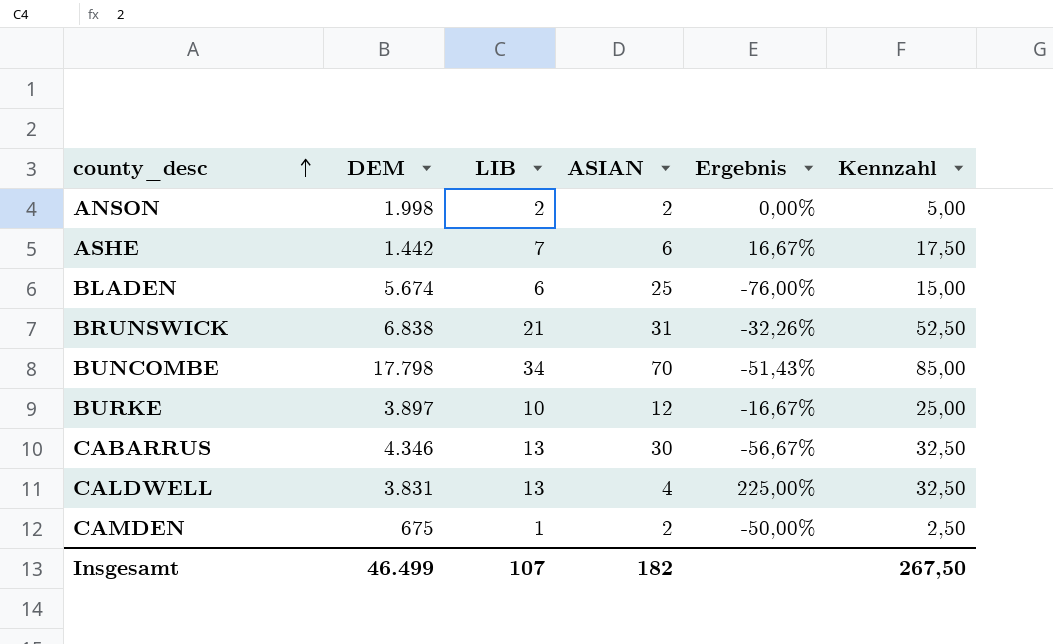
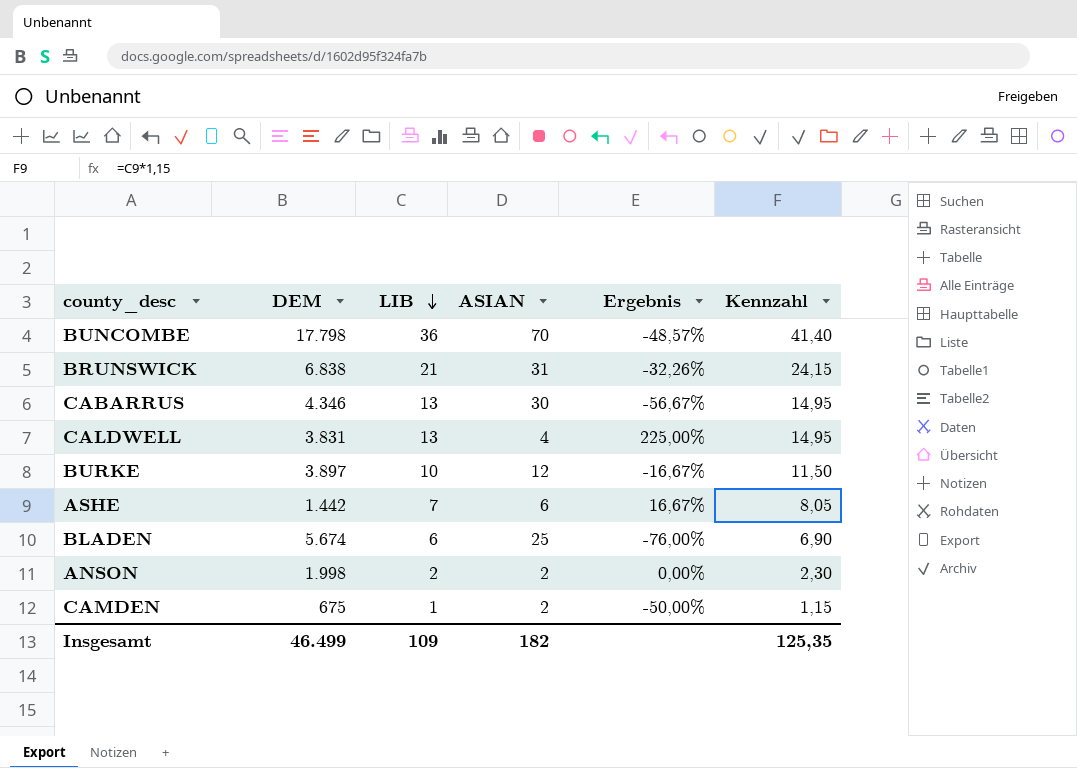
row order: county_desc ascending -> LIB descending
column Kennzahl | formula: [LIB] * 2,5 -> [LIB] * 1,15
BUNCOMBE | LIB: 34 -> 36
BUNCOMBE | Ergebnis: -51,43% -> -48,57%
Insgesamt | LIB: 107 -> 109
Insgesamt | Kennzahl: 267,50 -> 125,35

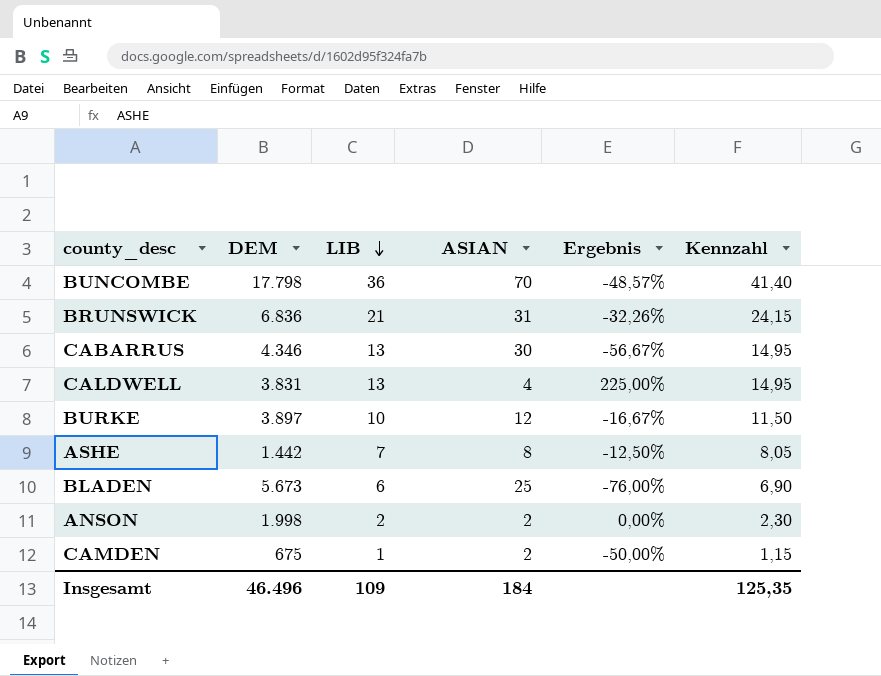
BRUNSWICK | DEM: 6.838 -> 6.836
ASHE | ASIAN: 6 -> 8
ASHE | Ergebnis: 16,67% -> -12,50%
BLADEN | DEM: 5.674 -> 5.673
Insgesamt | DEM: 46.499 -> 46.496
Insgesamt | ASIAN: 182 -> 184

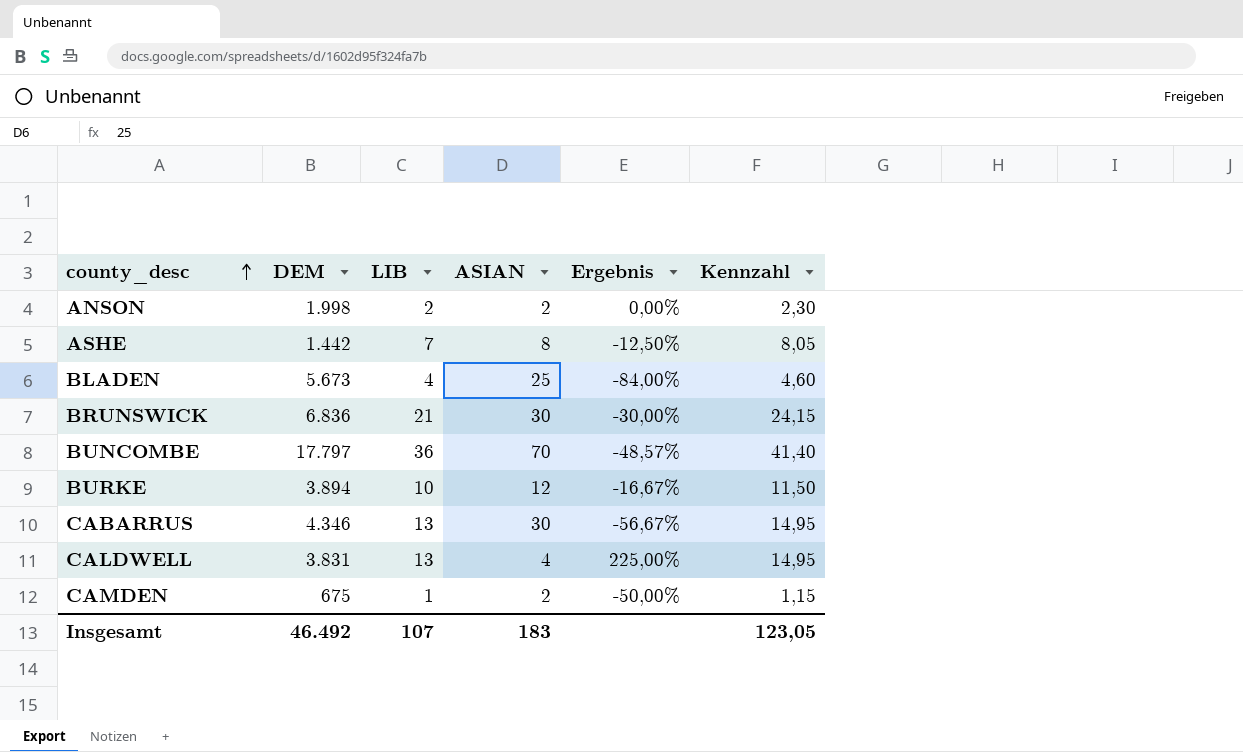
row order: LIB descending -> county_desc ascending
BLADEN | LIB: 6 -> 4
BLADEN | Ergebnis: -76,00% -> -84,00%
BLADEN | Kennzahl: 6,90 -> 4,60
BRUNSWICK | ASIAN: 31 -> 30
BRUNSWICK | Ergebnis: -32,26% -> -30,00%
BUNCOMBE | DEM: 17.798 -> 17.797
BURKE | DEM: 3.897 -> 3.894
Insgesamt | DEM: 46.496 -> 46.492
Insgesamt | LIB: 109 -> 107
Insgesamt | ASIAN: 184 -> 183
Insgesamt | Kennzahl: 125,35 -> 123,05

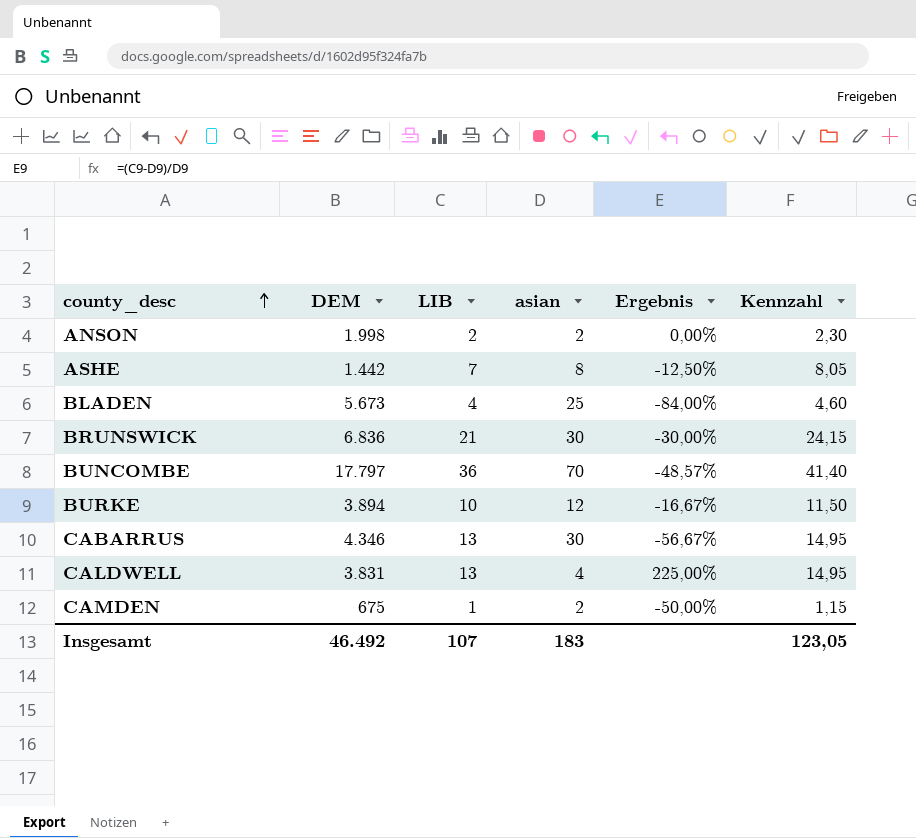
column name: ASIAN -> asian

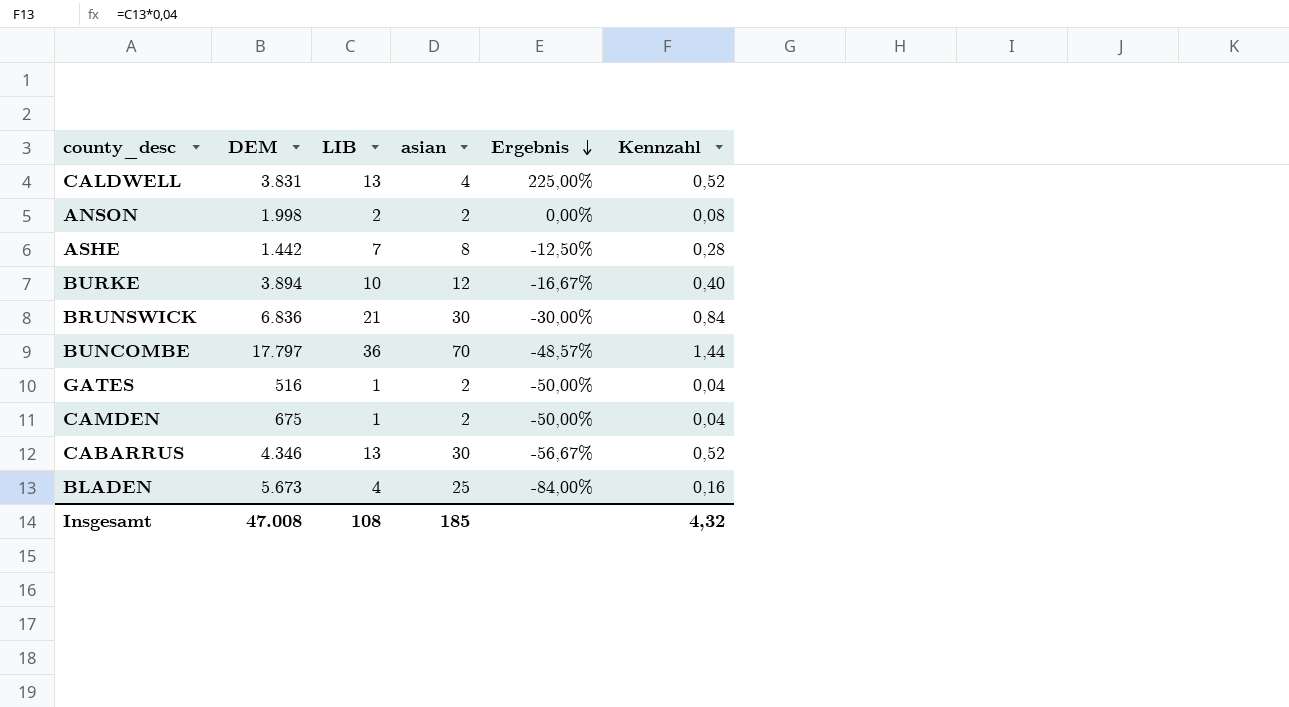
row order: county_desc ascending -> Ergebnis descending
column Kennzahl | formula: [LIB] * 1,15 -> [LIB] * 0,04
row GATES: none -> 516 | 1 | 2 | -50,00% | 0,04
Insgesamt | DEM: 46.492 -> 47.008
Insgesamt | LIB: 107 -> 108
Insgesamt | asian: 183 -> 185
Insgesamt | Kennzahl: 123,05 -> 4,32

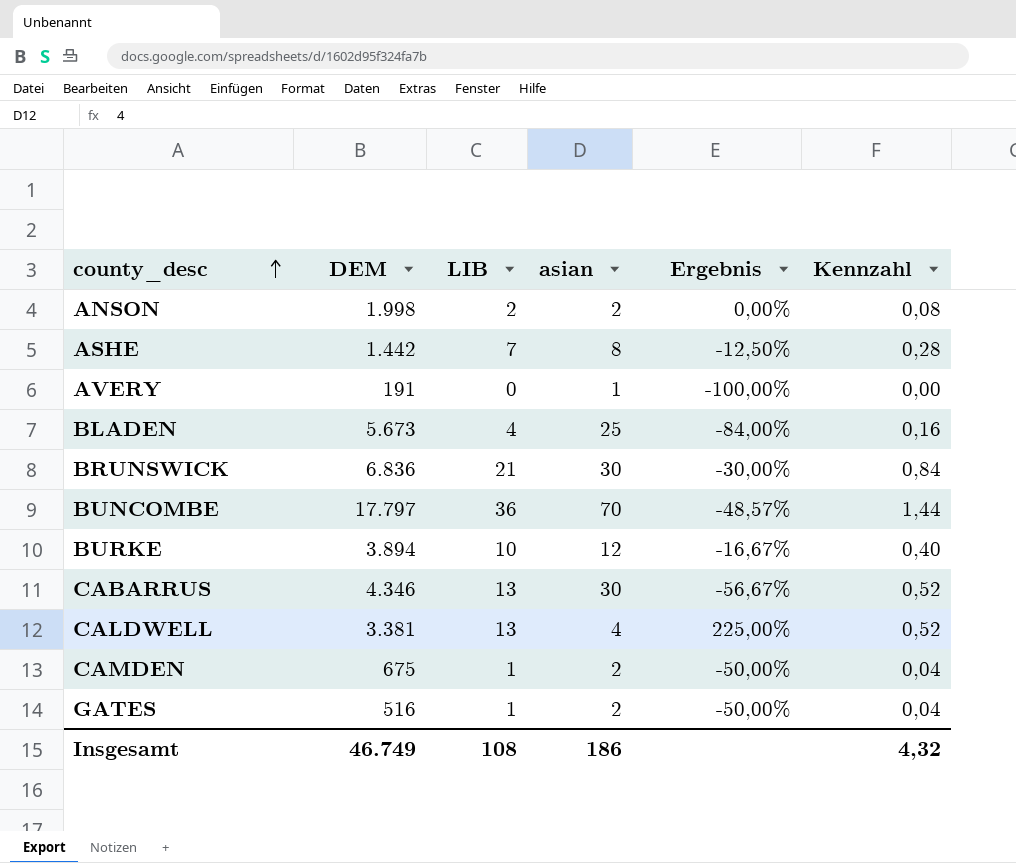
row order: Ergebnis descending -> county_desc ascending
row AVERY: none -> 191 | 0 | 1 | -100,00% | 0,00
CALDWELL | DEM: 3.831 -> 3.381
Insgesamt | DEM: 47.008 -> 46.749
Insgesamt | asian: 185 -> 186

